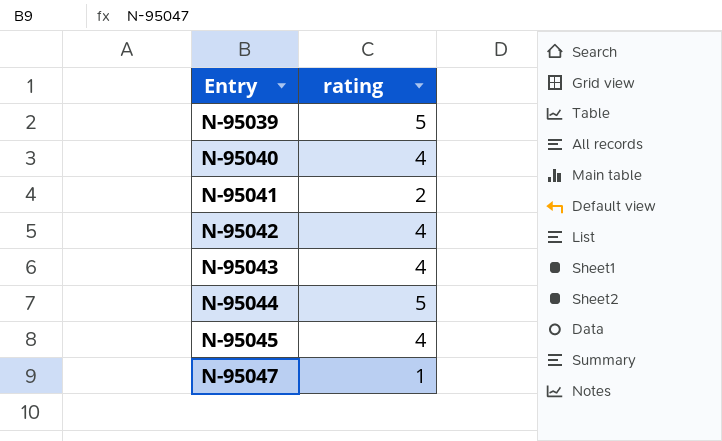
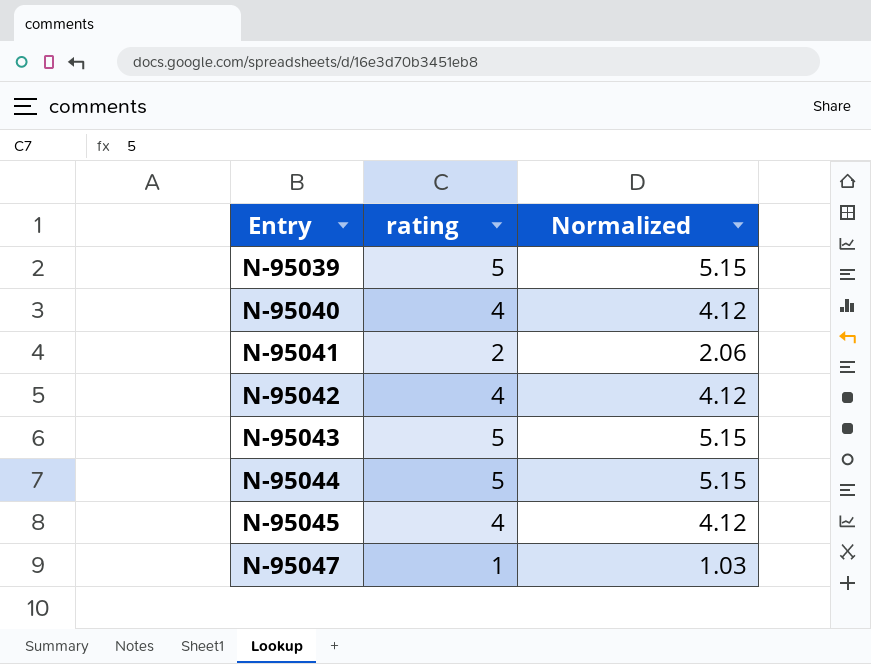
column Normalized | formula: none -> [rating] * 1.03
N-95043 | rating: 4 -> 5

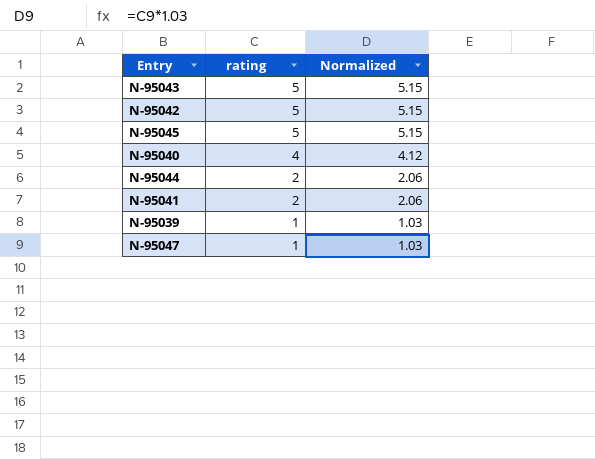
row order: Entry ascending -> rating descending
N-95042 | rating: 4 -> 5
N-95042 | Normalized: 4.12 -> 5.15
N-95045 | rating: 4 -> 5
N-95045 | Normalized: 4.12 -> 5.15
N-95044 | rating: 5 -> 2
N-95044 | Normalized: 5.15 -> 2.06
N-95039 | rating: 5 -> 1
N-95039 | Normalized: 5.15 -> 1.03

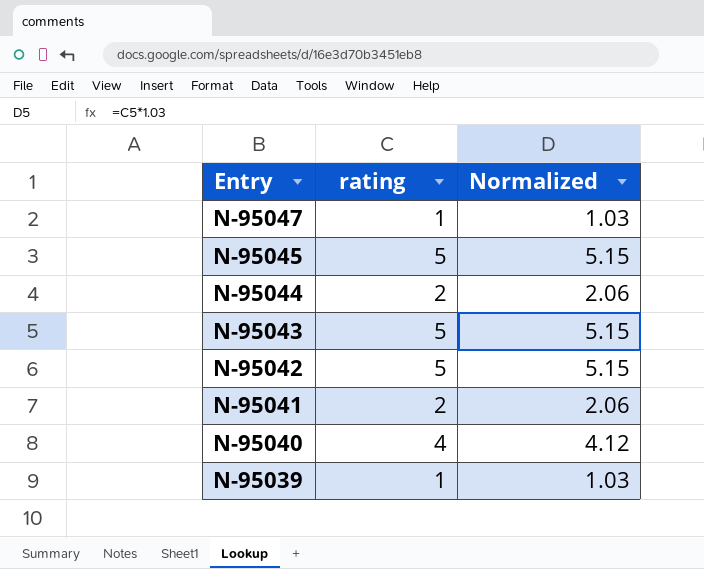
row order: rating descending -> Entry descending

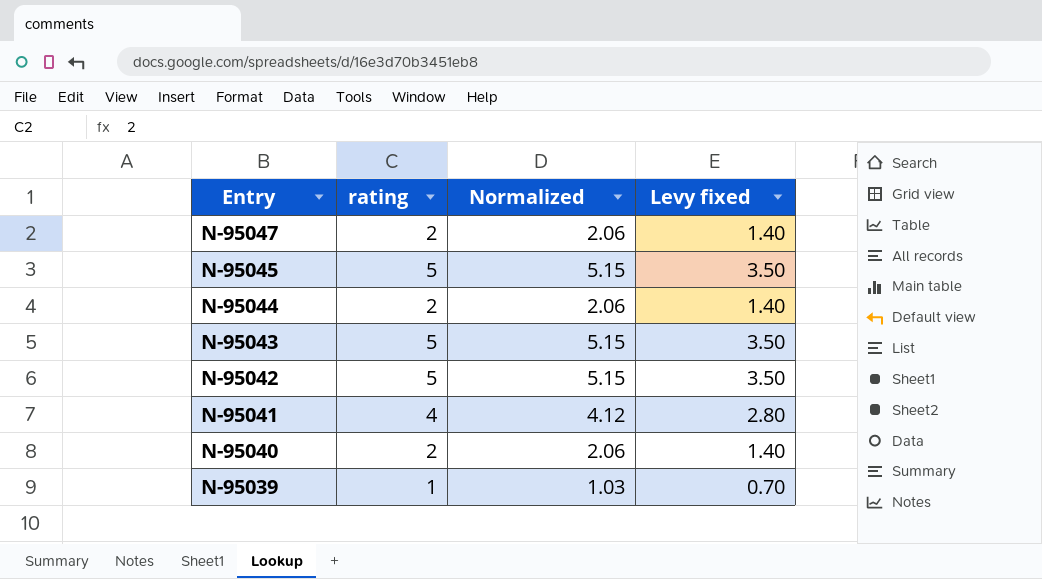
column Levy fixed | formula: none -> [rating] * 0.7
N-95047 | rating: 1 -> 2
N-95047 | Normalized: 1.03 -> 2.06
N-95041 | rating: 2 -> 4
N-95041 | Normalized: 2.06 -> 4.12
N-95040 | rating: 4 -> 2
N-95040 | Normalized: 4.12 -> 2.06

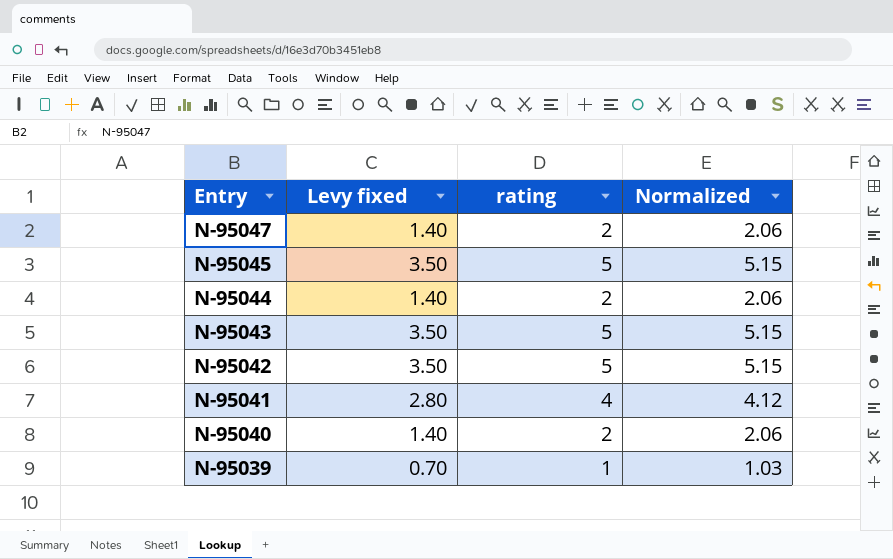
column Levy fixed | position: 4 -> 2

